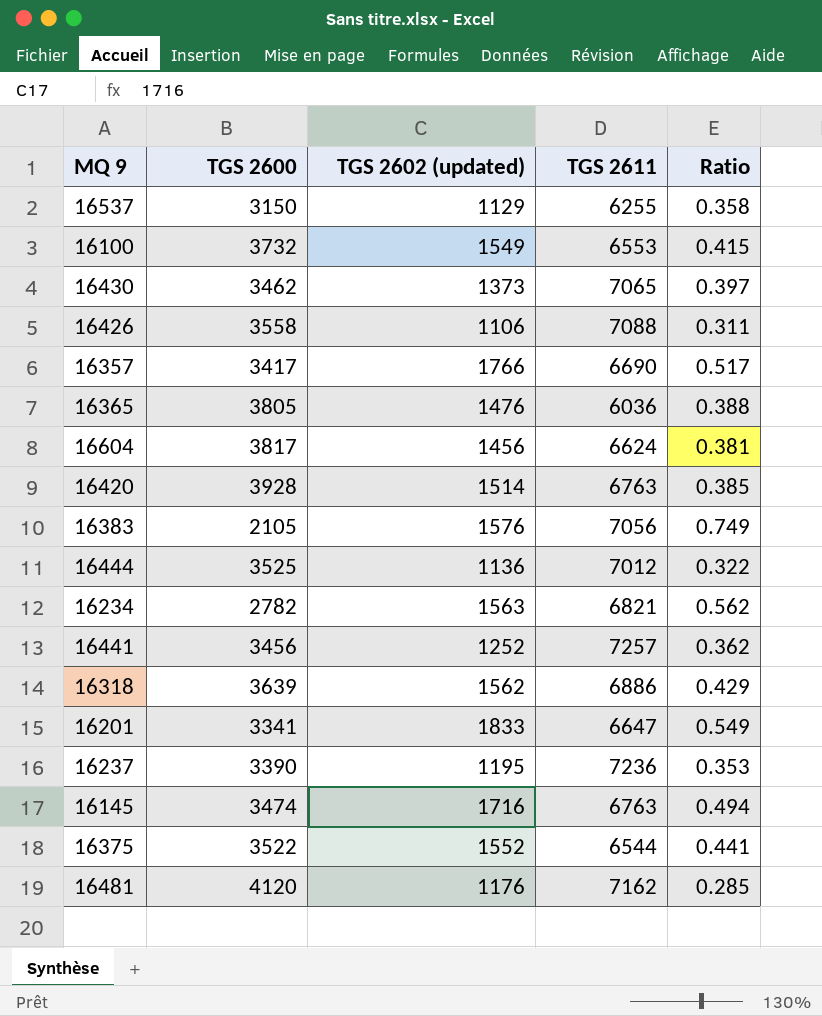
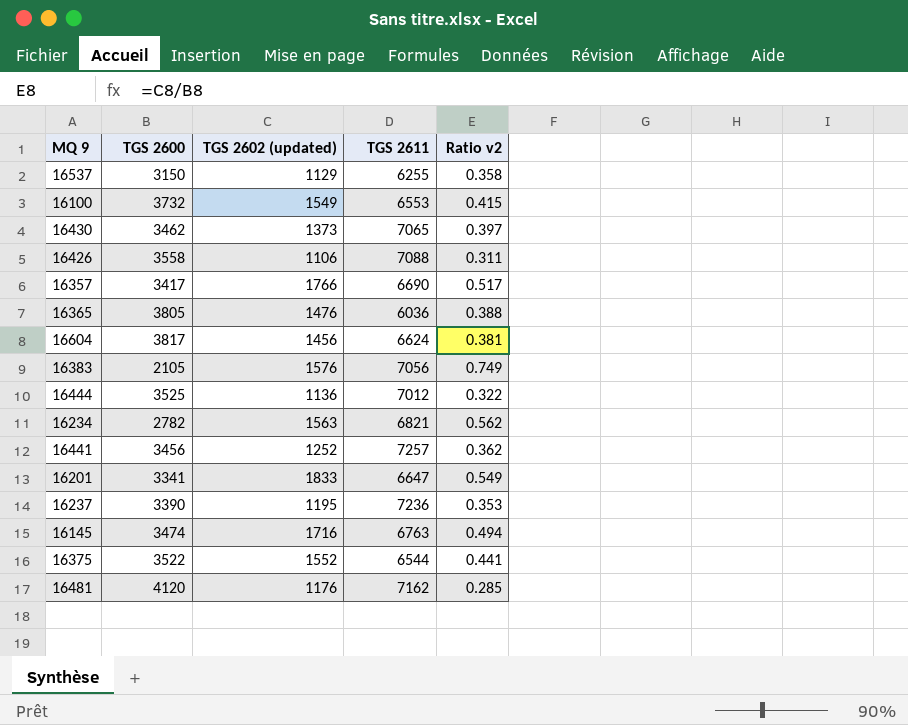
column name: Ratio -> Ratio v2
row 16420: 3928 | 1514 | 6763 | 0.385 -> none
row 16318: 3639 | 1562 | 6886 | 0.429 -> none

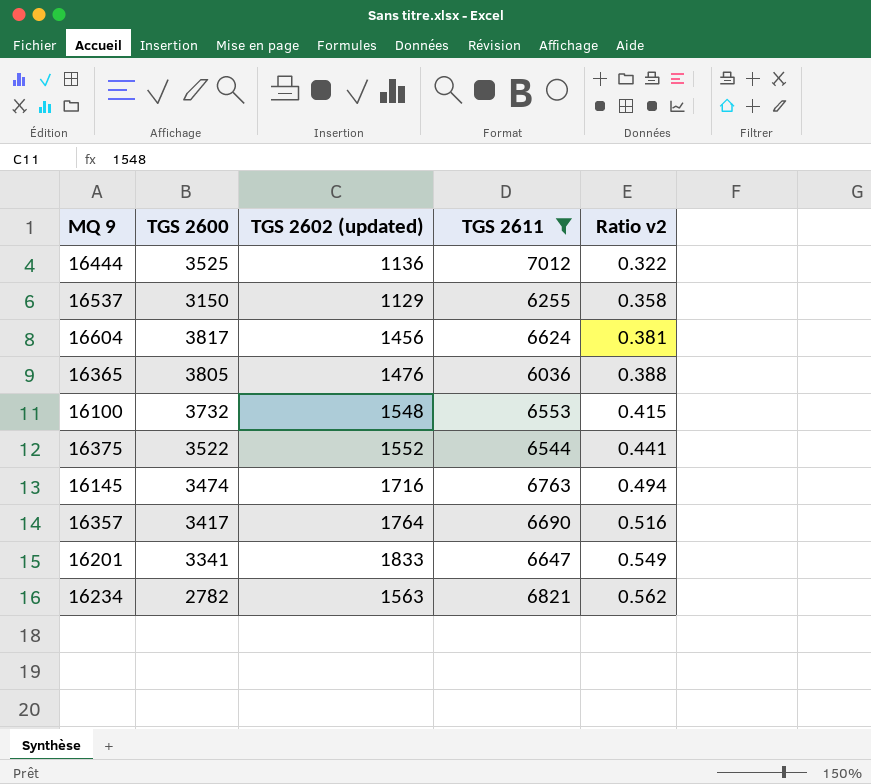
filter: none -> TGS 2611 <= 7012
row order: none -> Ratio v2 ascending
16100 | TGS 2602 (updated): 1549 -> 1548
16357 | TGS 2602 (updated): 1766 -> 1764
16357 | Ratio v2: 0.517 -> 0.516

